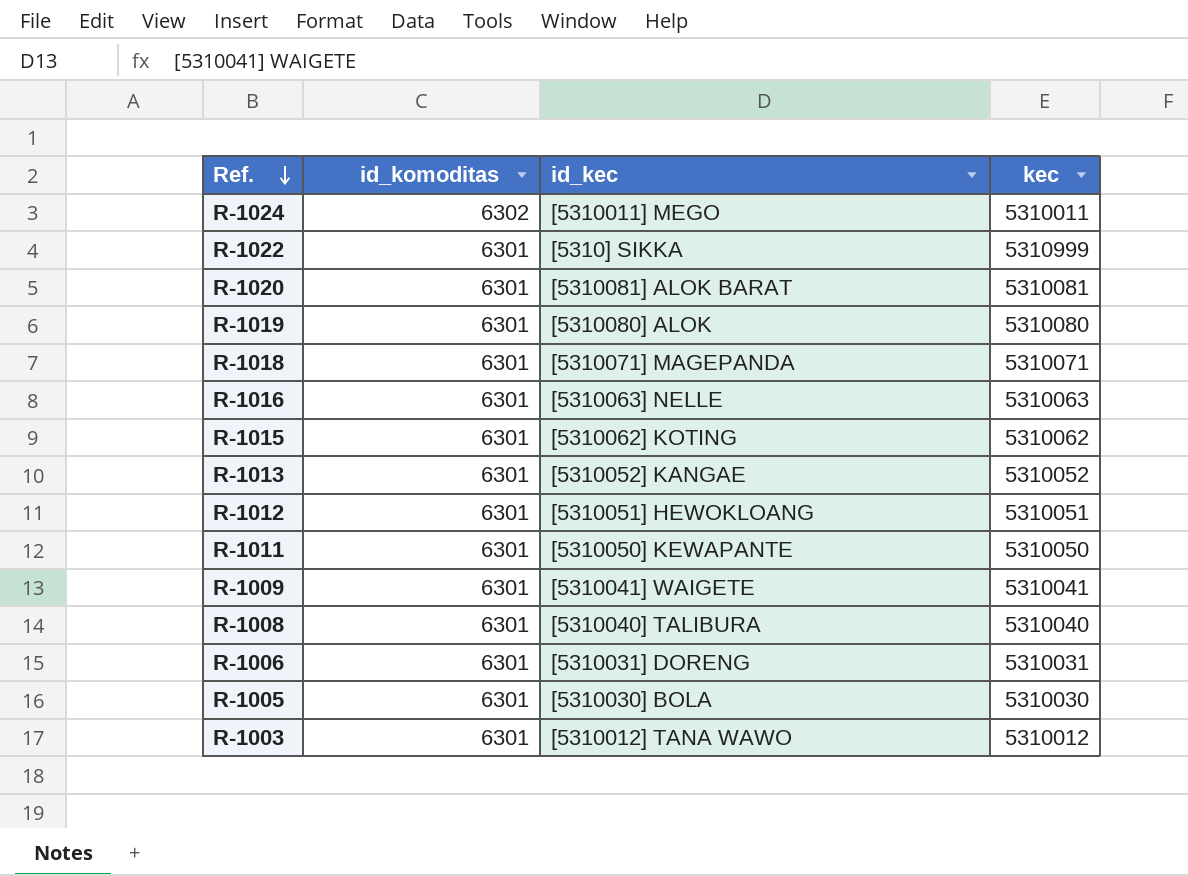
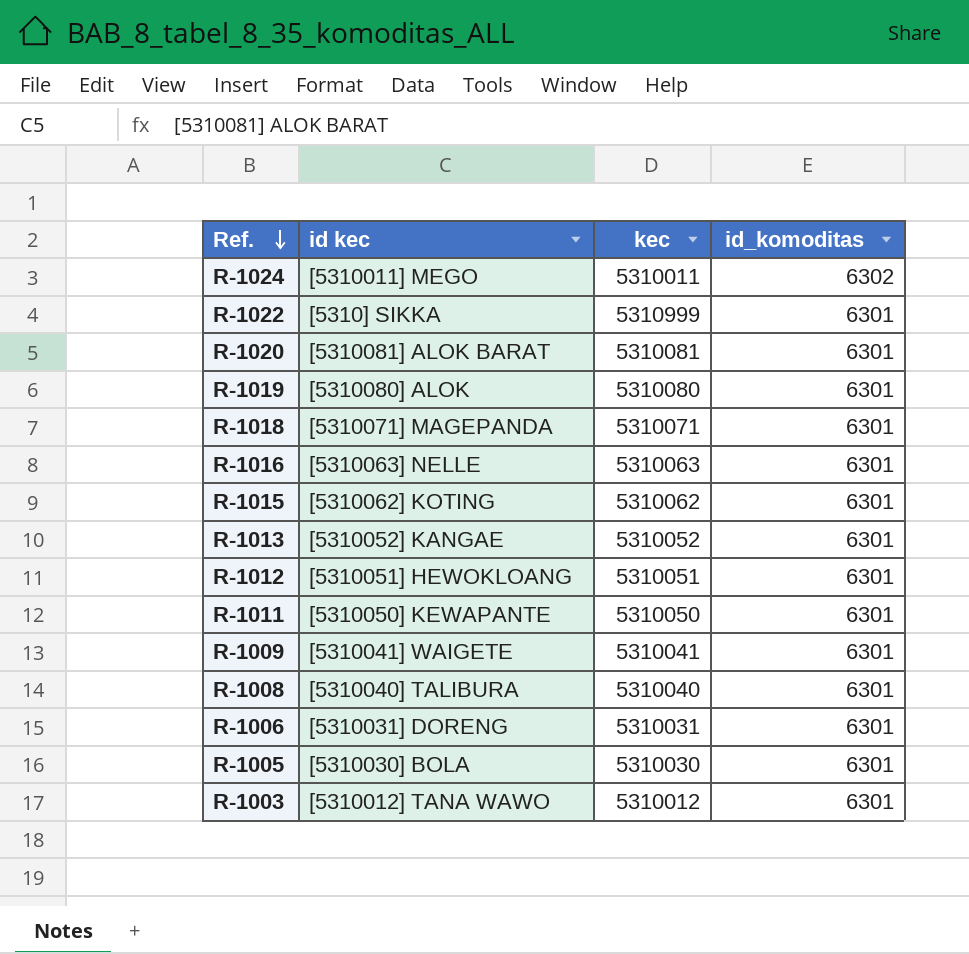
column name: id_kec -> id kec
column id_komoditas | position: 2 -> 4

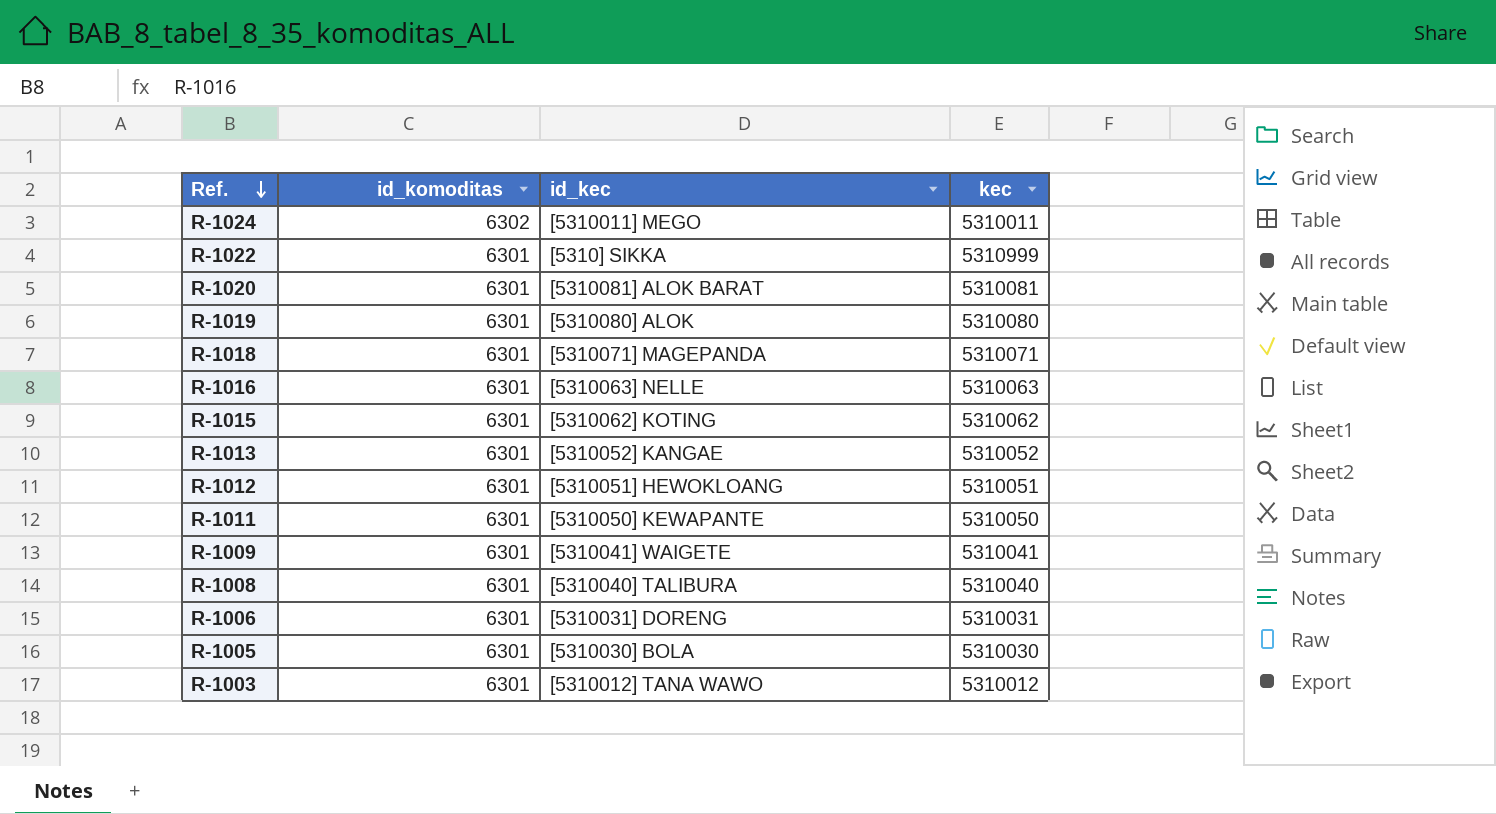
column id_komoditas | position: 4 -> 2
column name: id kec -> id_kec

